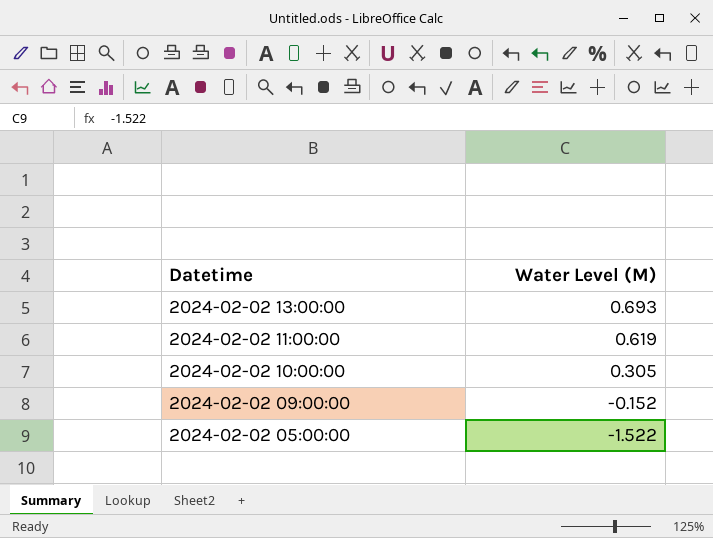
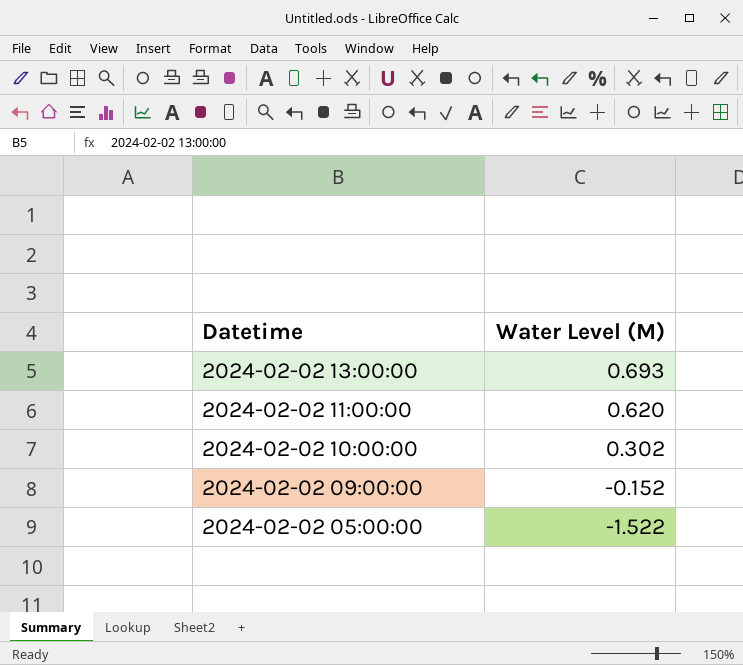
2024-02-02 11:00:00 | Water Level (M): 0.619 -> 0.620
2024-02-02 10:00:00 | Water Level (M): 0.305 -> 0.302

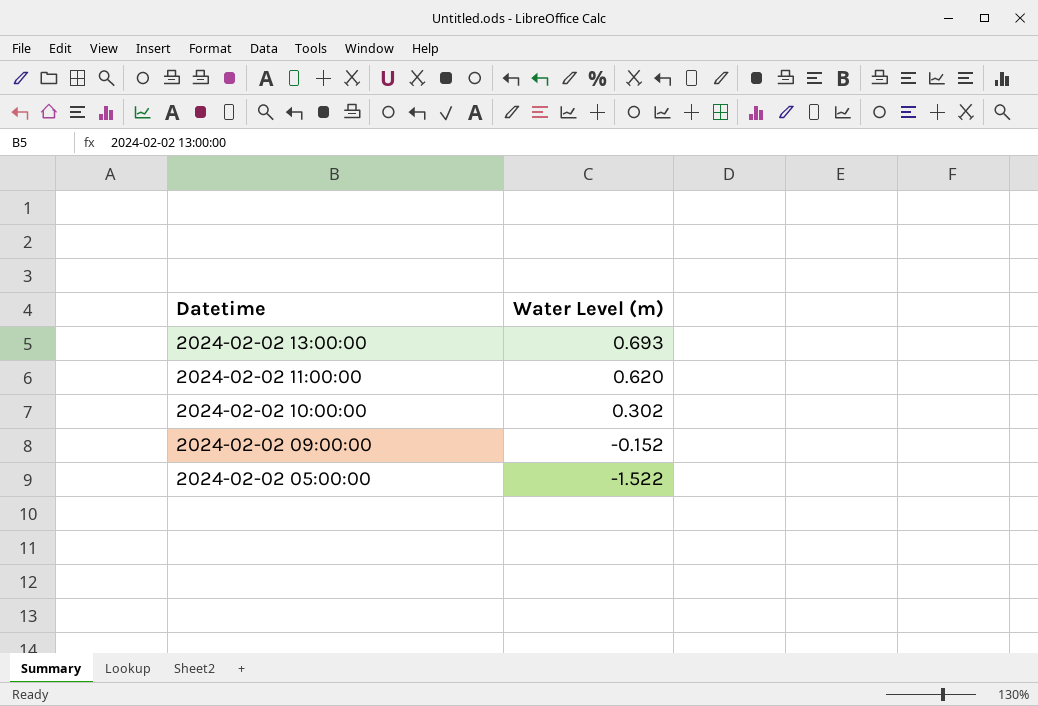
column name: Water Level (M) -> Water Level (m)

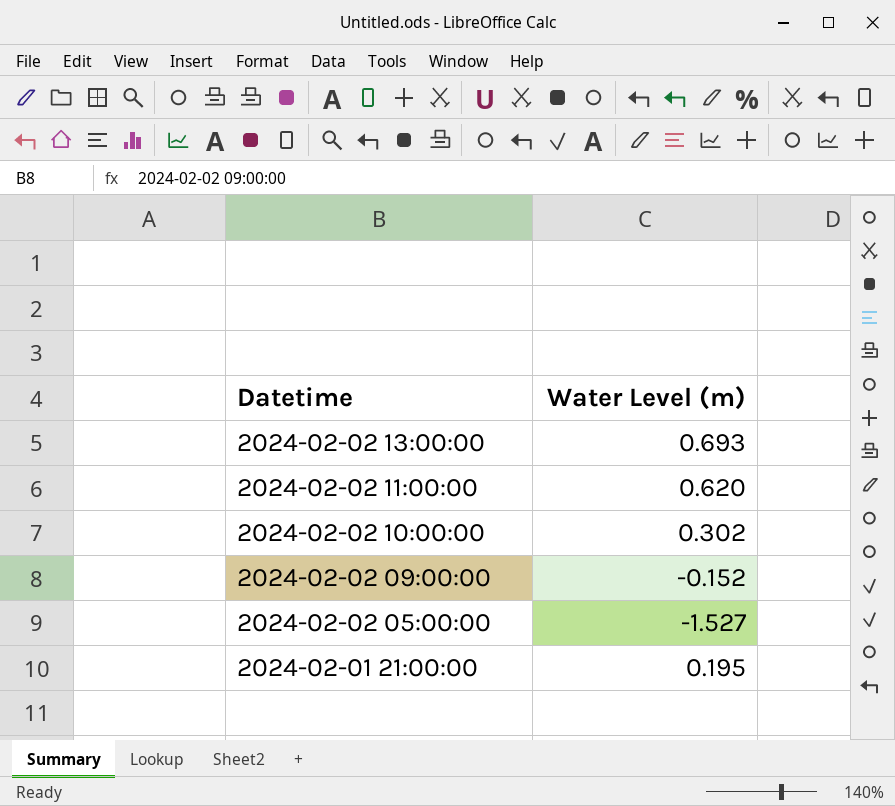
2024-02-02 05:00:00 | Water Level (m): -1.522 -> -1.527
row 2024-02-01 21:00:00: none -> 0.195

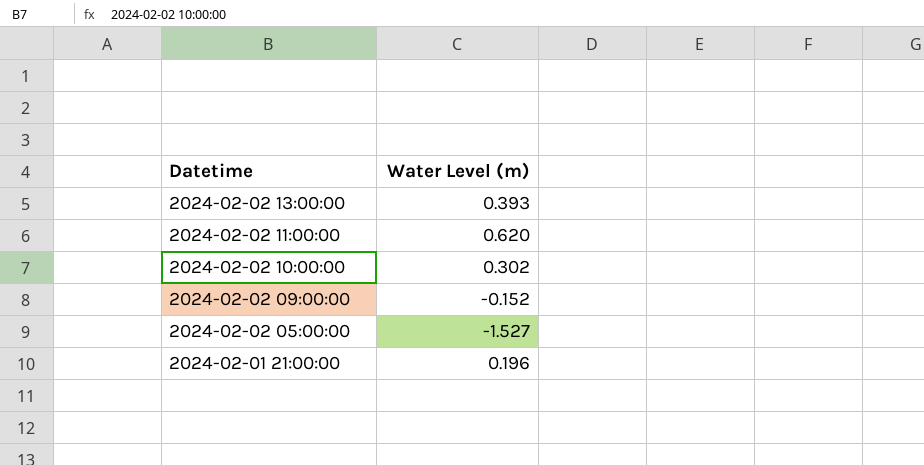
2024-02-02 13:00:00 | Water Level (m): 0.693 -> 0.393
2024-02-01 21:00:00 | Water Level (m): 0.195 -> 0.196

